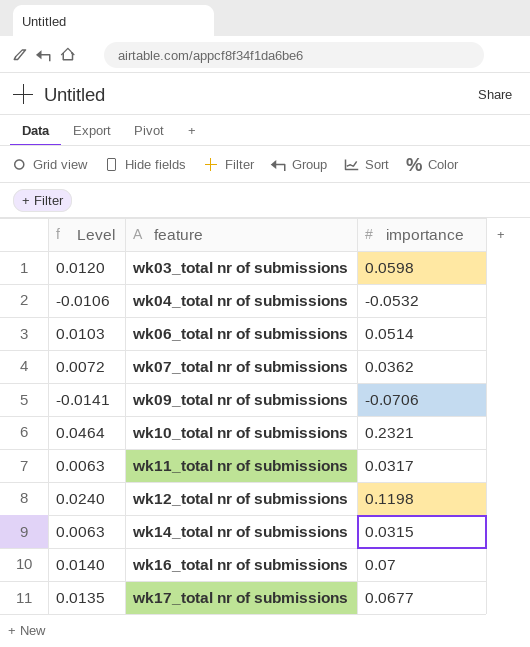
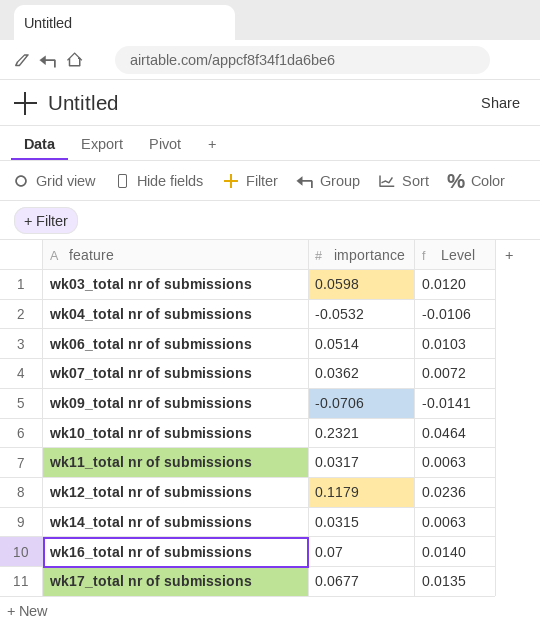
column Level | position: 1 -> 3
wk12_total nr of submissions | importance: 0.1198 -> 0.1179
wk12_total nr of submissions | Level: 0.0240 -> 0.0236

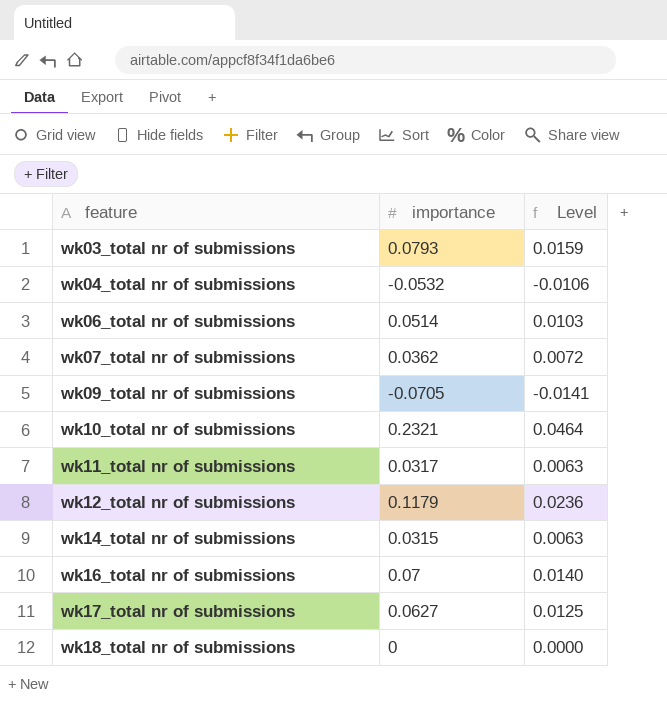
wk03_total nr of submissions | importance: 0.0598 -> 0.0793
wk03_total nr of submissions | Level: 0.0120 -> 0.0159
wk09_total nr of submissions | importance: -0.0706 -> -0.0705
wk17_total nr of submissions | importance: 0.0677 -> 0.0627
wk17_total nr of submissions | Level: 0.0135 -> 0.0125
row wk18_total nr of submissions: none -> 0 | 0.0000

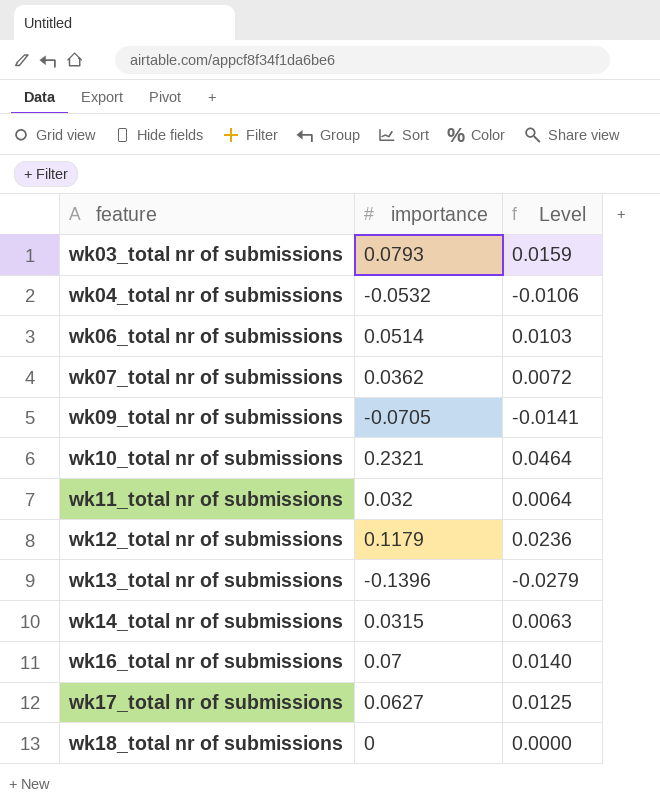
wk11_total nr of submissions | importance: 0.0317 -> 0.032
wk11_total nr of submissions | Level: 0.0063 -> 0.0064
row wk13_total nr of submissions: none -> -0.1396 | -0.0279

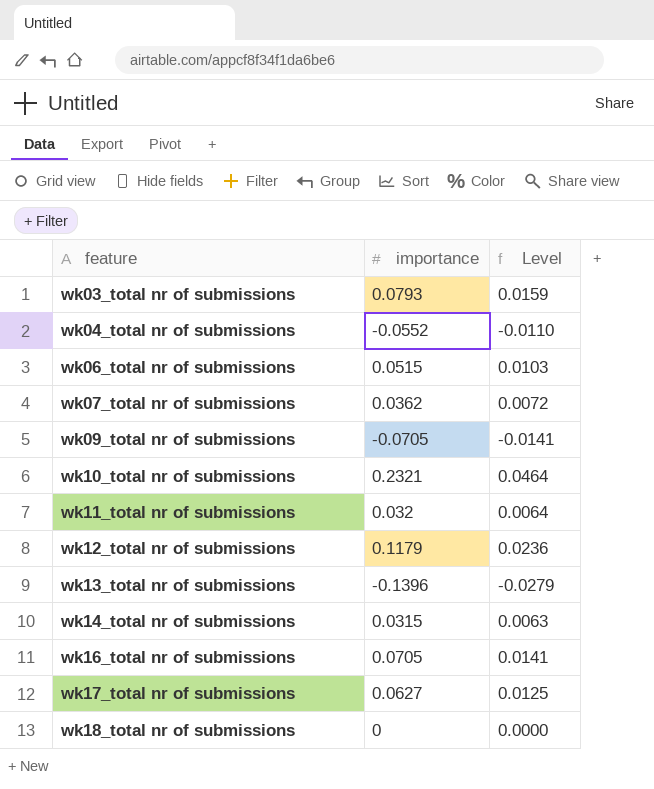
wk04_total nr of submissions | importance: -0.0532 -> -0.0552
wk04_total nr of submissions | Level: -0.0106 -> -0.0110
wk06_total nr of submissions | importance: 0.0514 -> 0.0515
wk16_total nr of submissions | importance: 0.07 -> 0.0705
wk16_total nr of submissions | Level: 0.0140 -> 0.0141

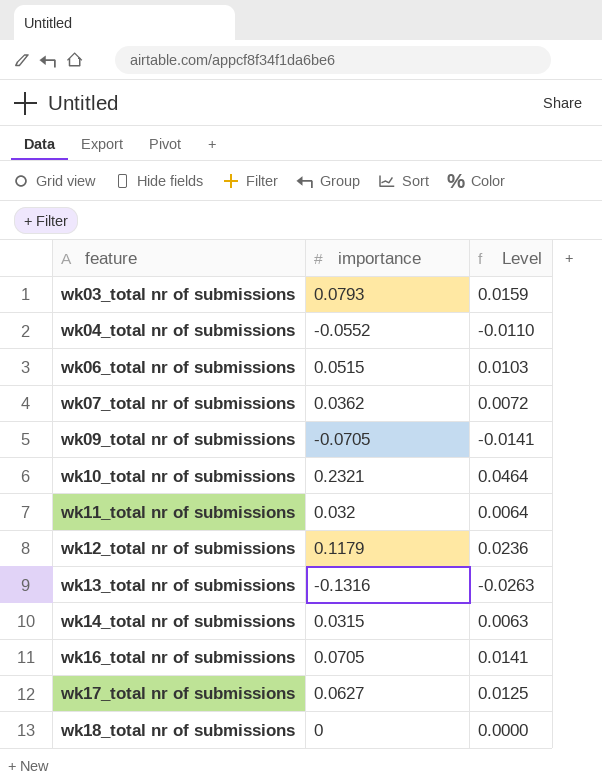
wk13_total nr of submissions | importance: -0.1396 -> -0.1316
wk13_total nr of submissions | Level: -0.0279 -> -0.0263

